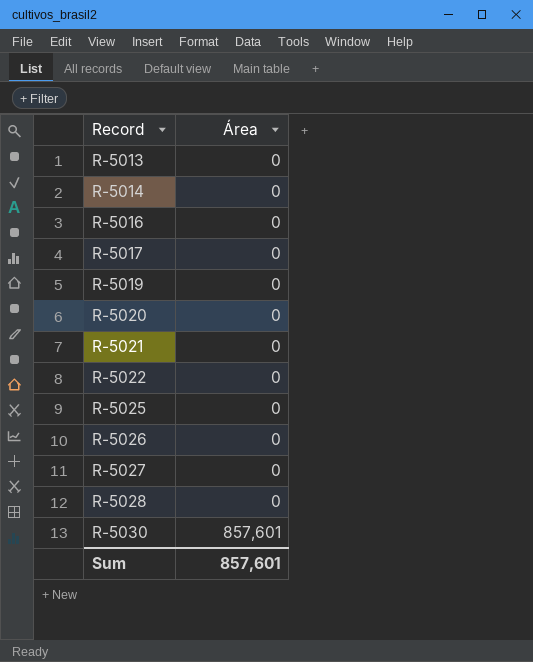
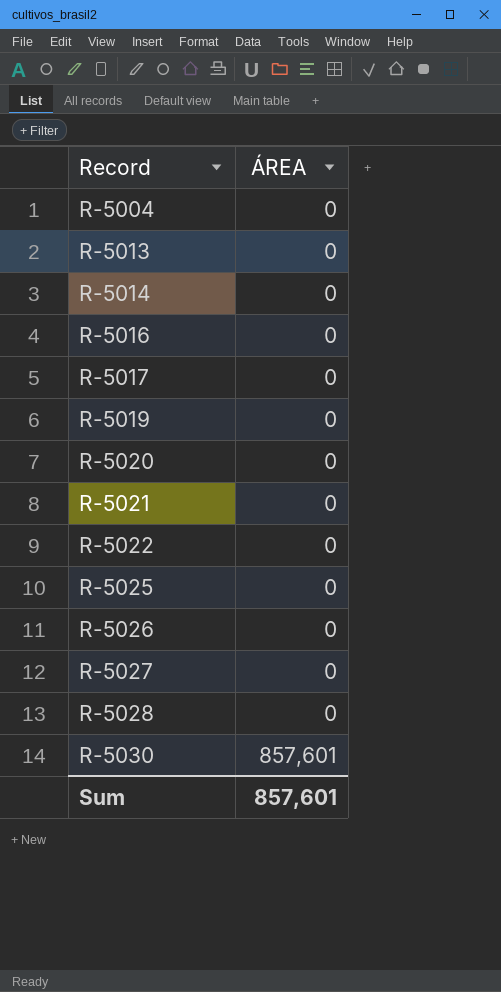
column name: Área -> ÁREA
row R-5004: none -> 0

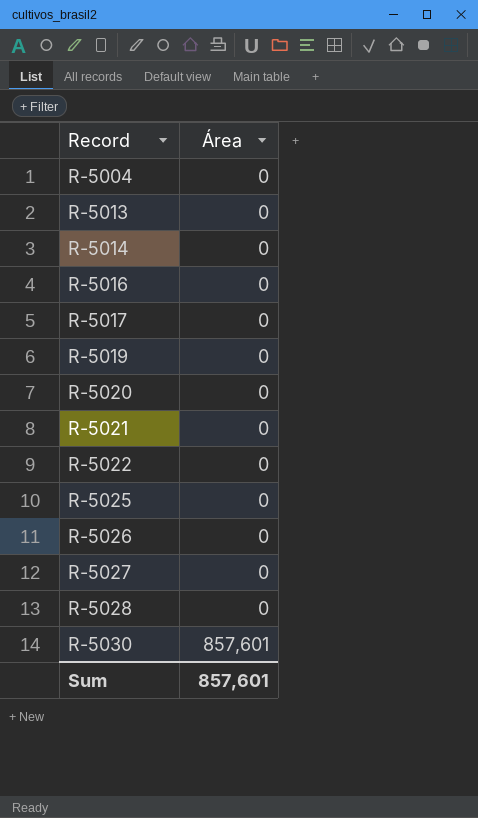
column name: ÁREA -> Área

